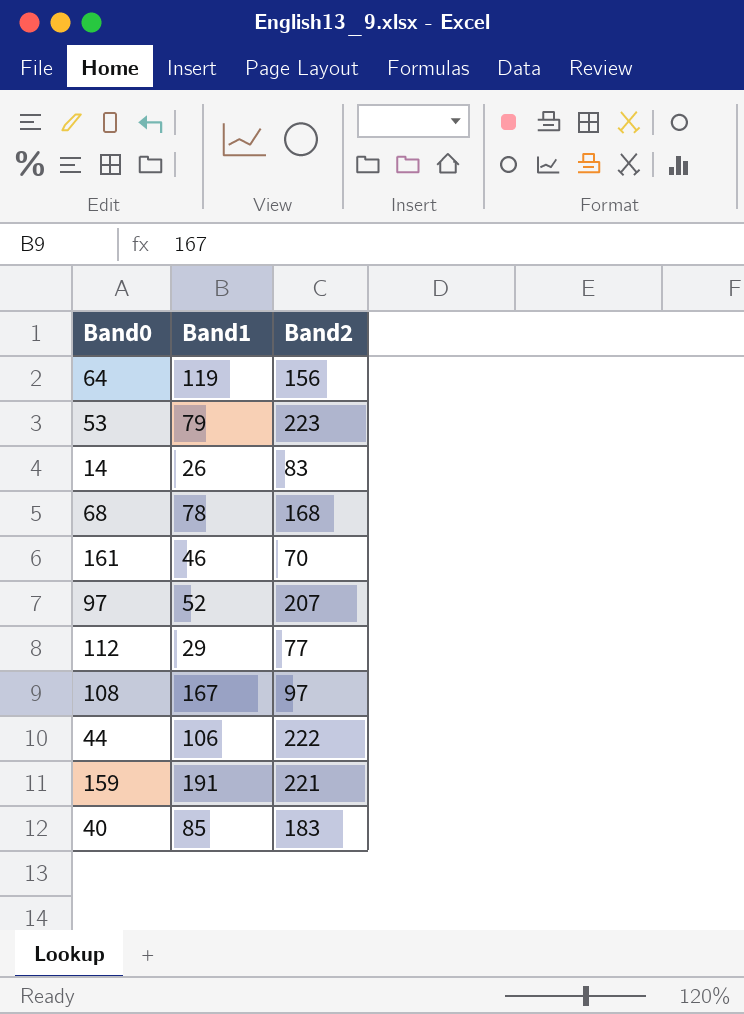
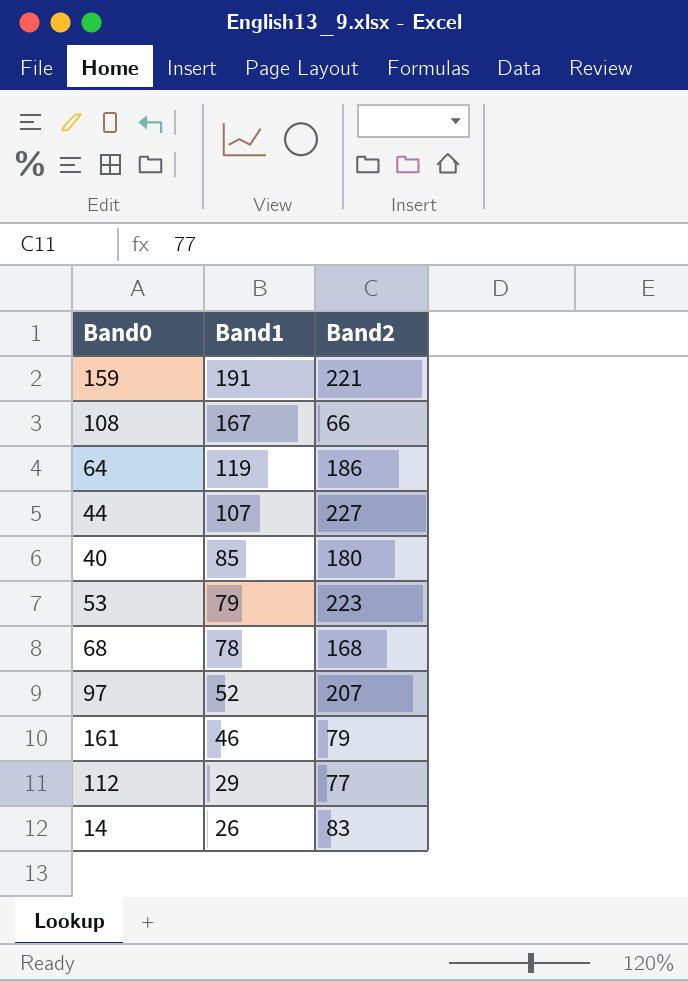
row order: none -> Band1 descending
108 | Band2: 97 -> 66
64 | Band2: 156 -> 186
44 | Band1: 106 -> 107
44 | Band2: 222 -> 227
40 | Band2: 183 -> 180
161 | Band2: 70 -> 79

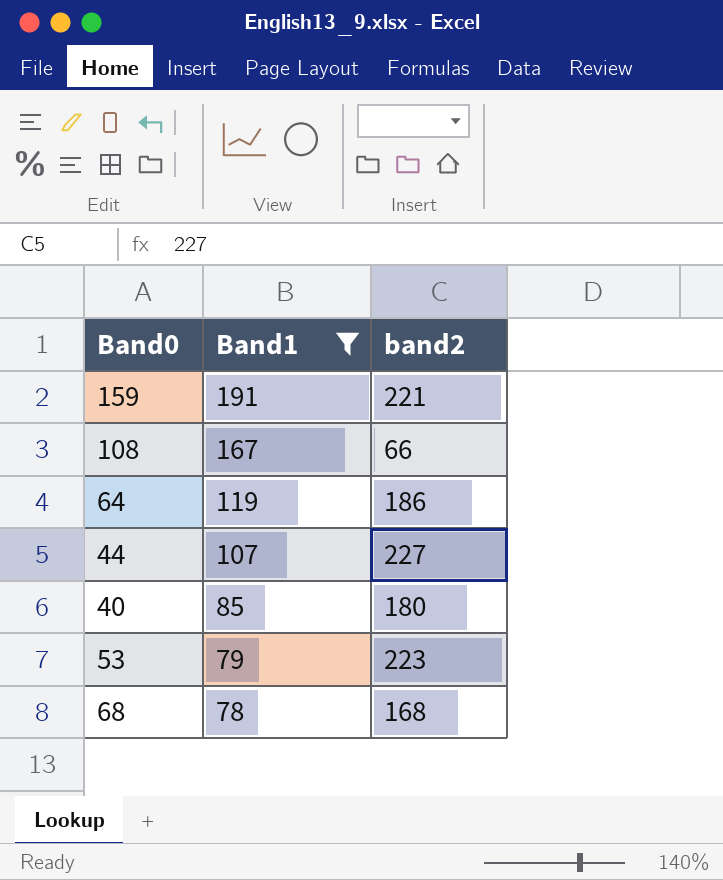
filter: none -> Band1 >= 78
column name: Band2 -> band2

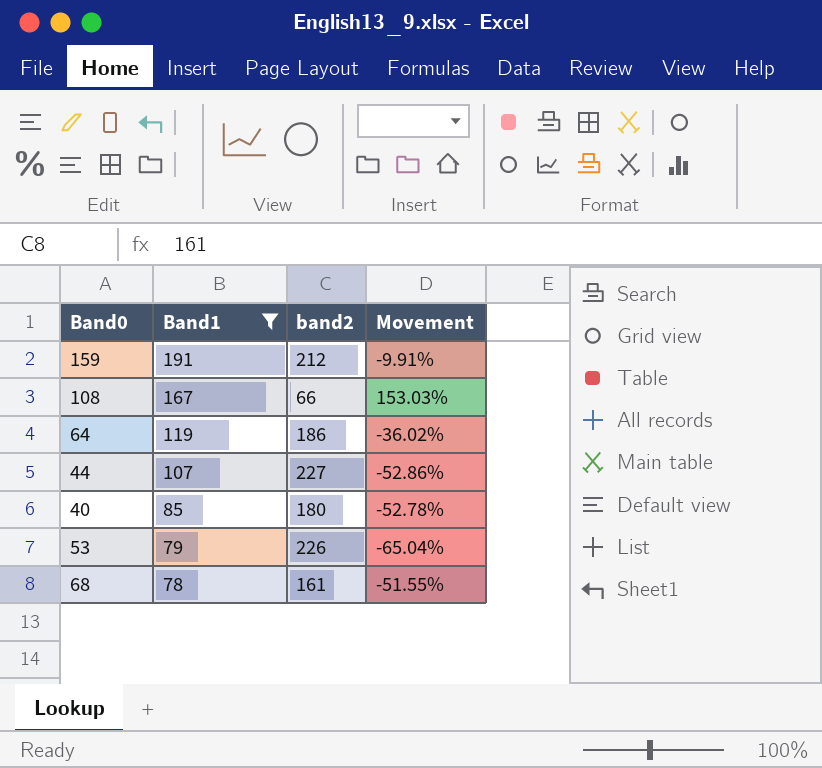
column Movement | formula: none -> ([Band1] - [band2]) / [band2]
159 | band2: 221 -> 212
53 | band2: 223 -> 226
68 | band2: 168 -> 161

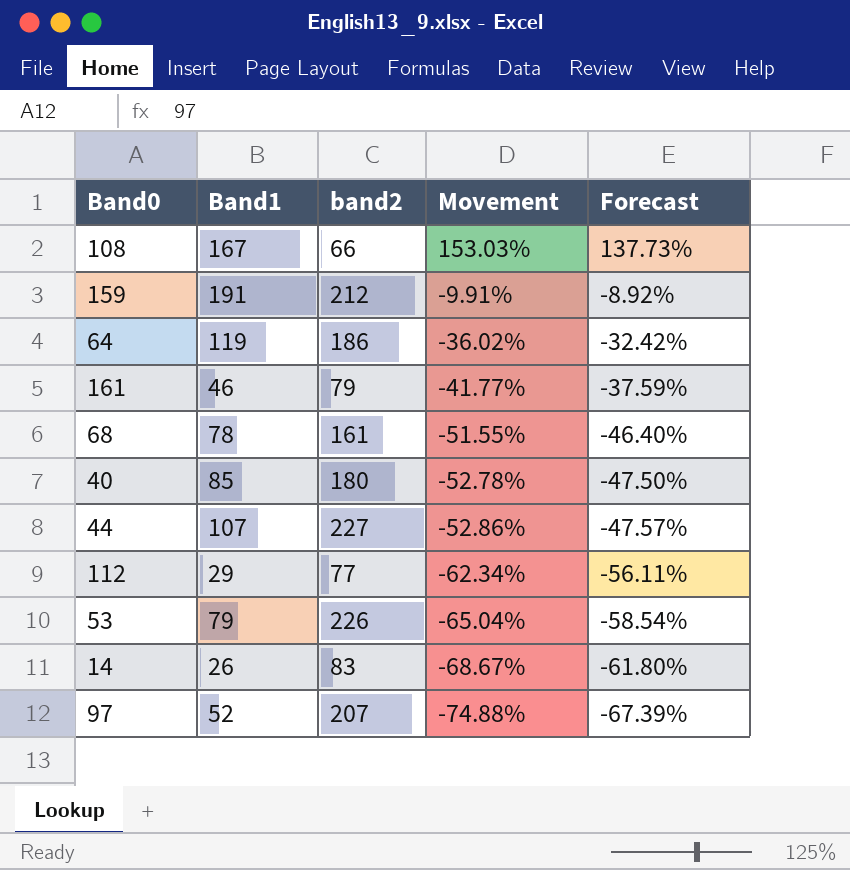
filter: Band1 >= 78 -> none
row order: Band1 descending -> Movement descending
column Forecast | formula: none -> [Movement] * 0.9

